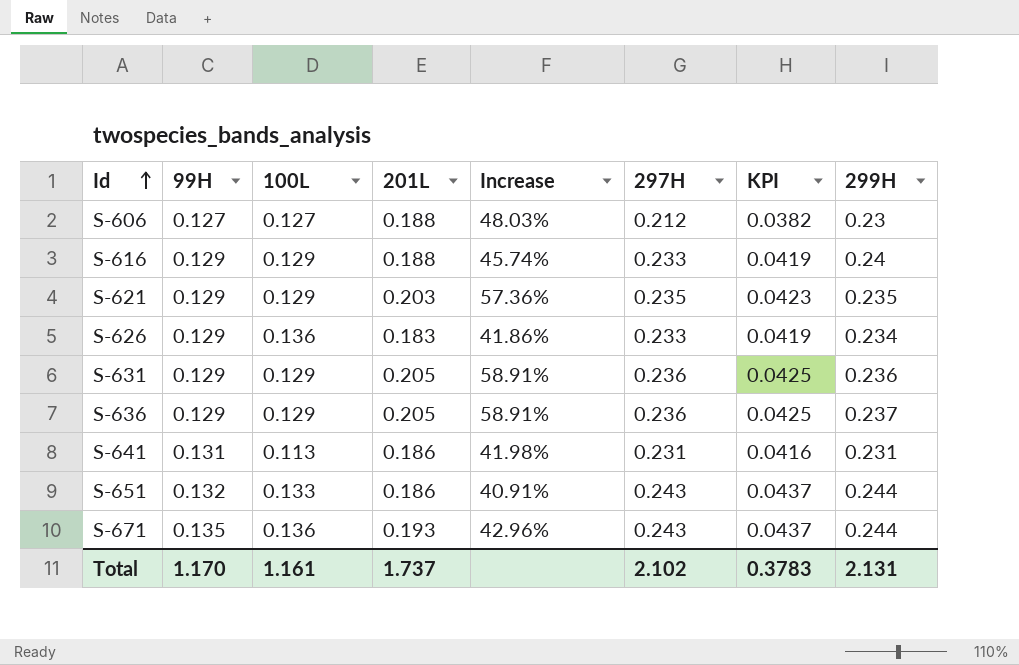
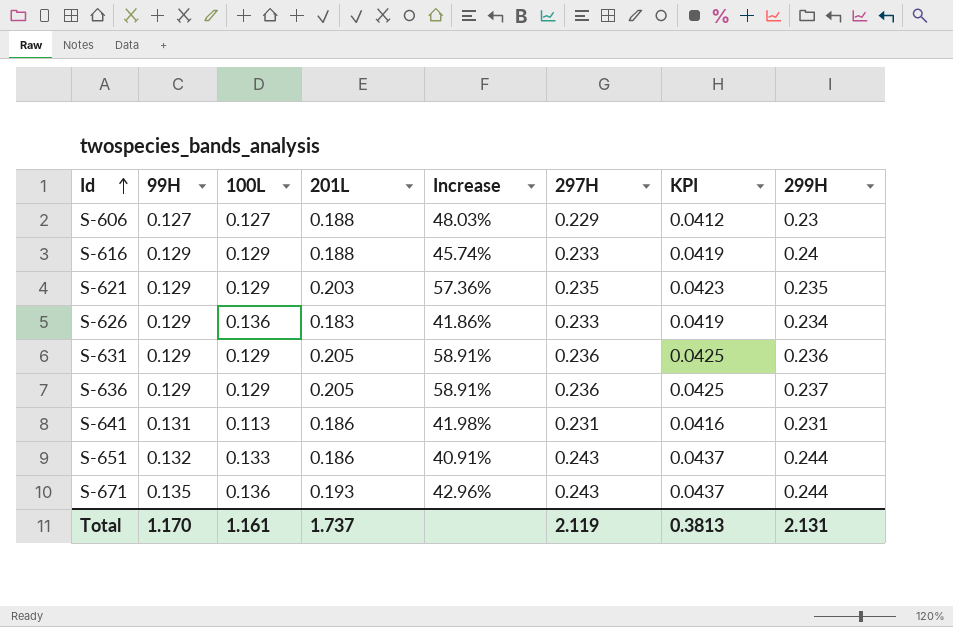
S-606 | 297H: 0.212 -> 0.229
S-606 | KPI: 0.0382 -> 0.0412
Total | 297H: 2.102 -> 2.119
Total | KPI: 0.3783 -> 0.3813

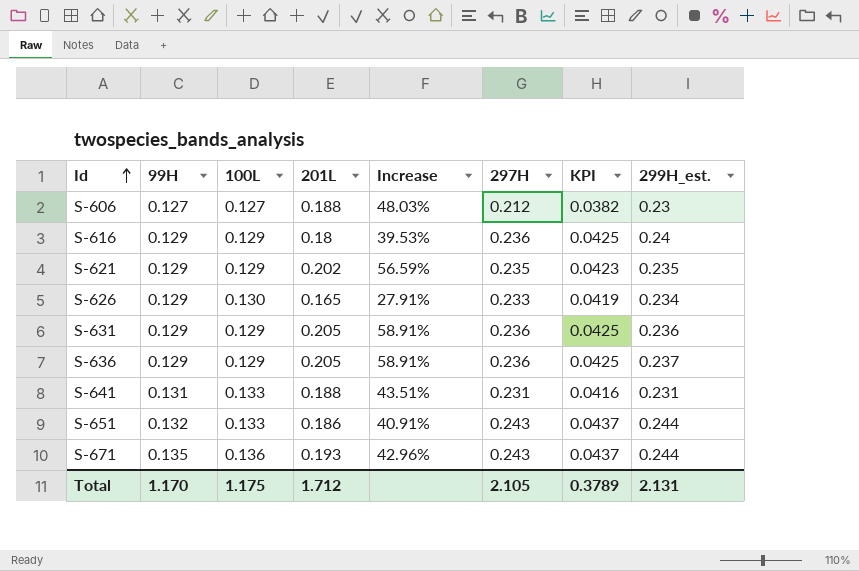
column name: 299H -> 299H_est.
S-606 | 297H: 0.229 -> 0.212
S-606 | KPI: 0.0412 -> 0.0382
S-616 | 201L: 0.188 -> 0.18
S-616 | Increase: 45.74% -> 39.53%
S-616 | 297H: 0.233 -> 0.236
S-616 | KPI: 0.0419 -> 0.0425
S-621 | 201L: 0.203 -> 0.202
S-621 | Increase: 57.36% -> 56.59%
S-626 | 100L: 0.136 -> 0.130
S-626 | 201L: 0.183 -> 0.165
S-626 | Increase: 41.86% -> 27.91%
S-641 | 100L: 0.113 -> 0.133
S-641 | 201L: 0.186 -> 0.188
S-641 | Increase: 41.98% -> 43.51%
Total | 100L: 1.161 -> 1.175
Total | 201L: 1.737 -> 1.712
Total | 297H: 2.119 -> 2.105
Total | KPI: 0.3813 -> 0.3789

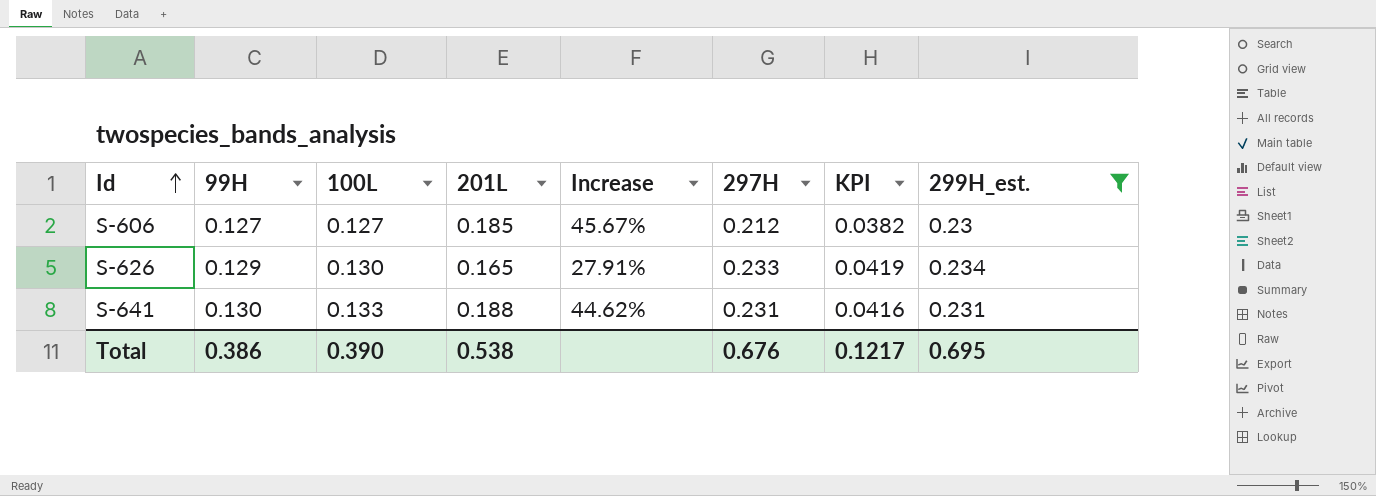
filter: none -> 299H_est. <= 0.234
S-606 | 201L: 0.188 -> 0.185
S-606 | Increase: 48.03% -> 45.67%
S-641 | 99H: 0.131 -> 0.130
S-641 | Increase: 43.51% -> 44.62%
Total | 99H: 1.170 -> 0.386
Total | 100L: 1.175 -> 0.390
Total | 201L: 1.712 -> 0.538
Total | 297H: 2.105 -> 0.676
Total | KPI: 0.3789 -> 0.1217
Total | 299H_est.: 2.131 -> 0.695

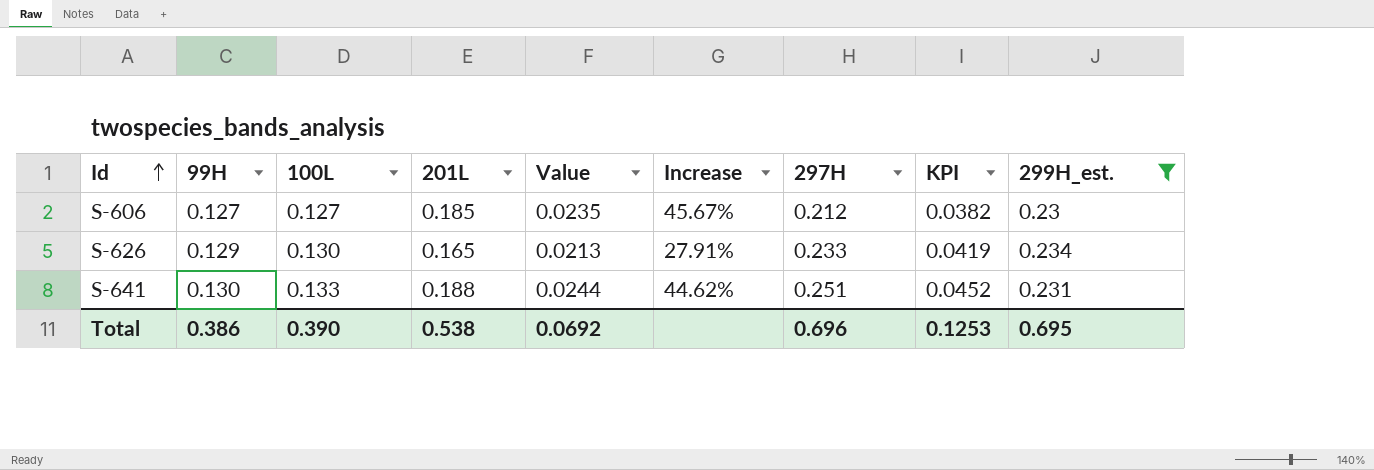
column Value | formula: none -> [99H] * [201L]
S-641 | 297H: 0.231 -> 0.251
S-641 | KPI: 0.0416 -> 0.0452
Total | 297H: 0.676 -> 0.696
Total | KPI: 0.1217 -> 0.1253

